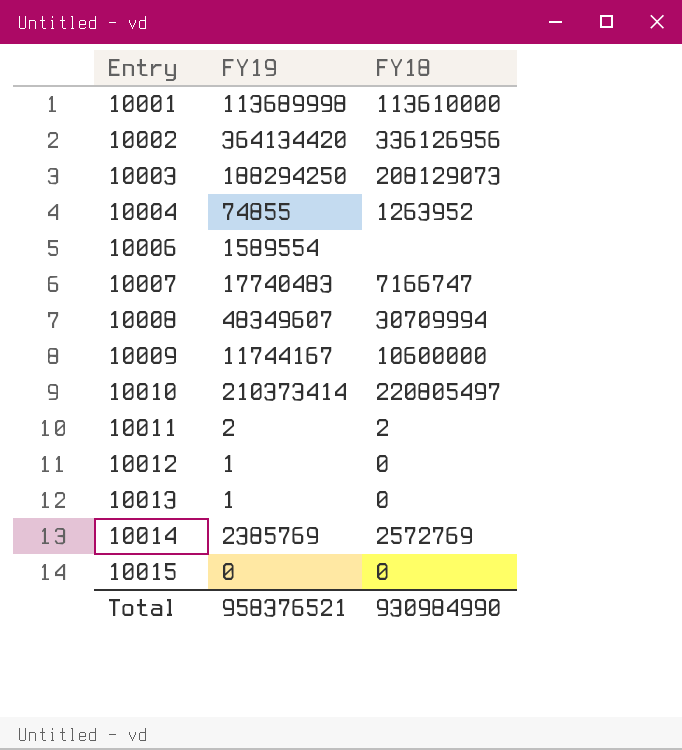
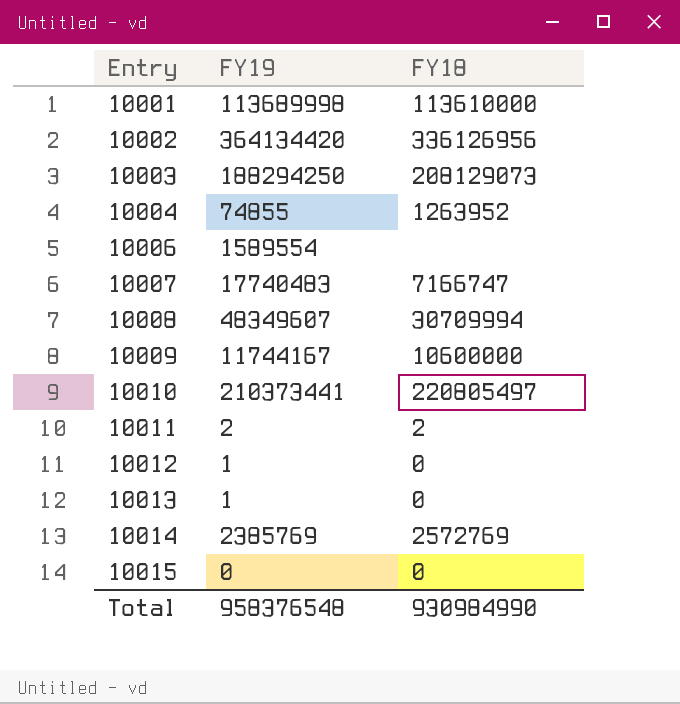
10010 | FY19: 210373414 -> 210373441
Total | FY19: 958376521 -> 958376548

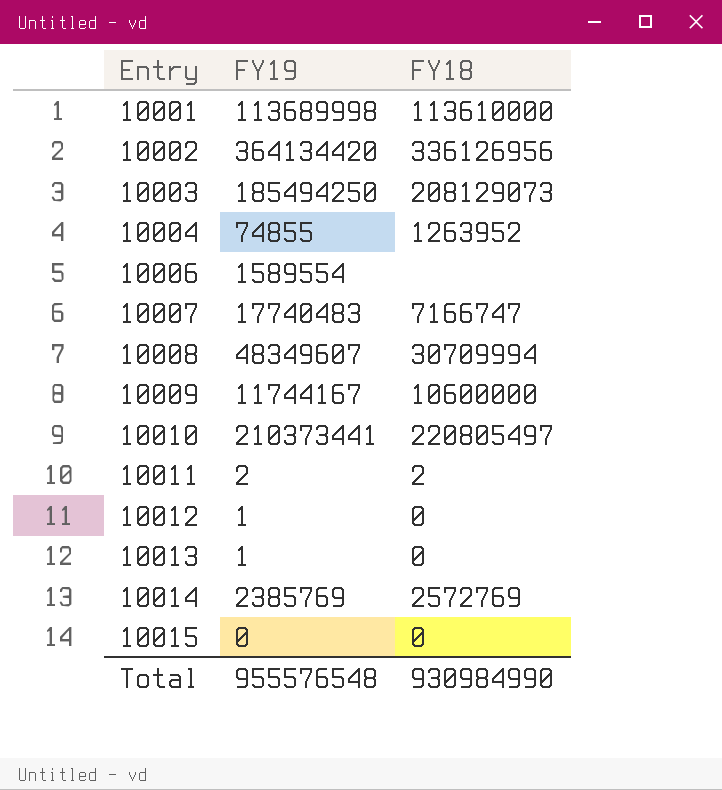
10003 | FY19: 188294250 -> 185494250
Total | FY19: 958376548 -> 955576548

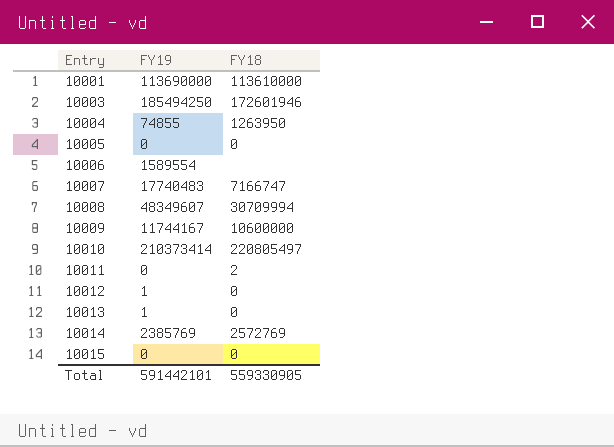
row 10002: 364134420 | 336126956 -> none
10001 | FY19: 113689998 -> 113690000
10003 | FY18: 208129073 -> 172601946
10004 | FY18: 1263952 -> 1263950
row 10005: none -> 0 | 0
10010 | FY19: 210373441 -> 210373414
10011 | FY19: 2 -> 0
Total | FY19: 955576548 -> 591442101
Total | FY18: 930984990 -> 559330905

